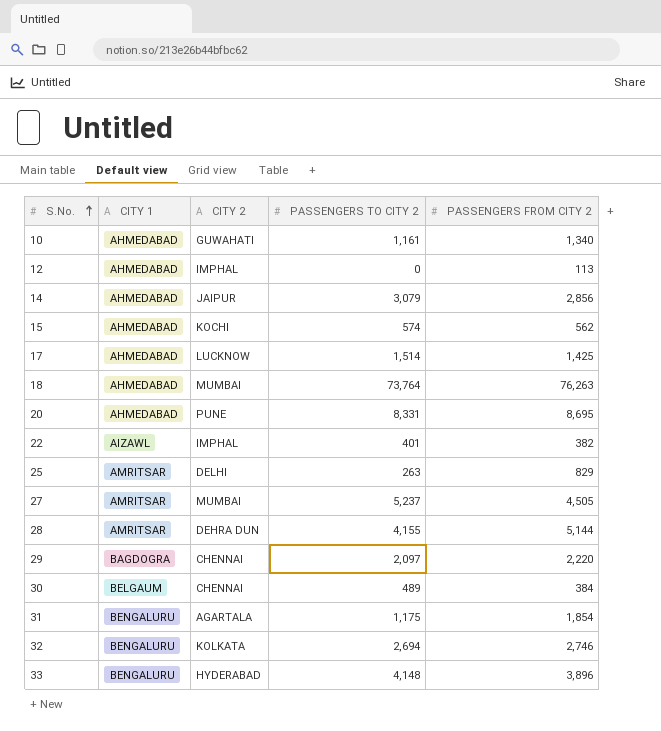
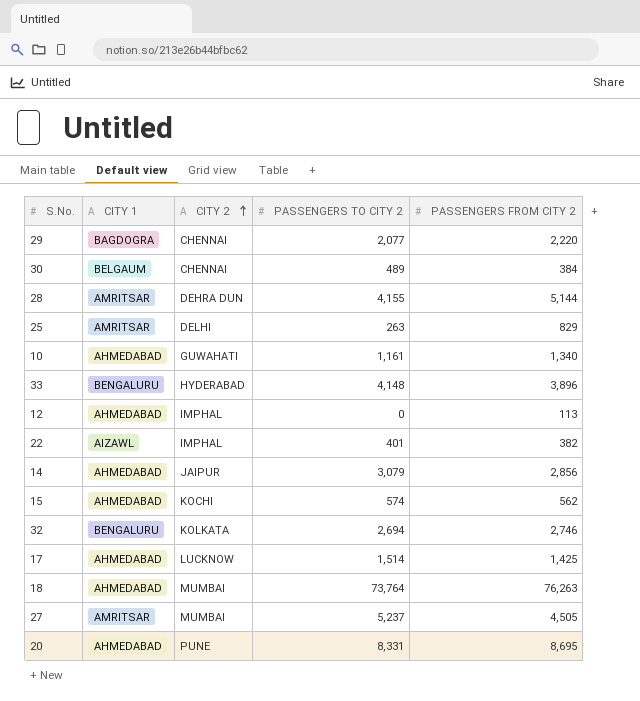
row order: S.No. ascending -> CITY 2 ascending
row 31: BENGALURU | AGARTALA | 1,175 | 1,854 -> none
29 | PASSENGERS TO CITY 2: 2,097 -> 2,077

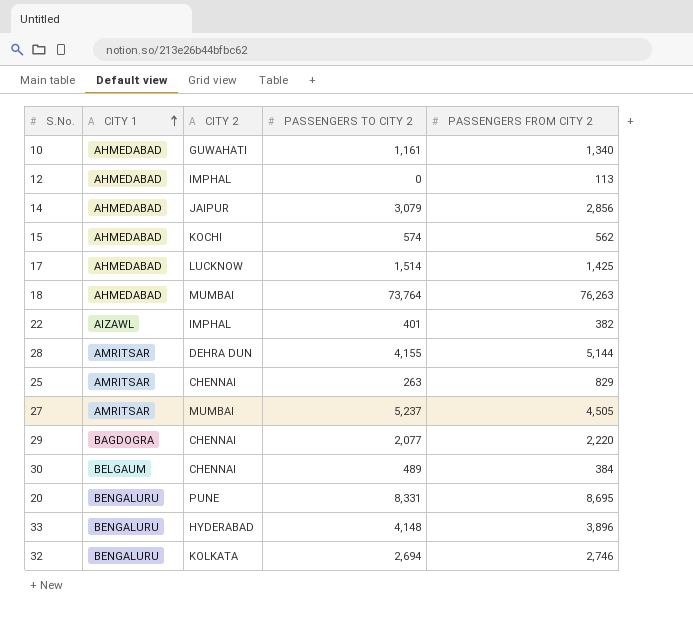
row order: CITY 2 ascending -> CITY 1 ascending
25 | CITY 2: DELHI -> CHENNAI
20 | CITY 1: AHMEDABAD -> BENGALURU

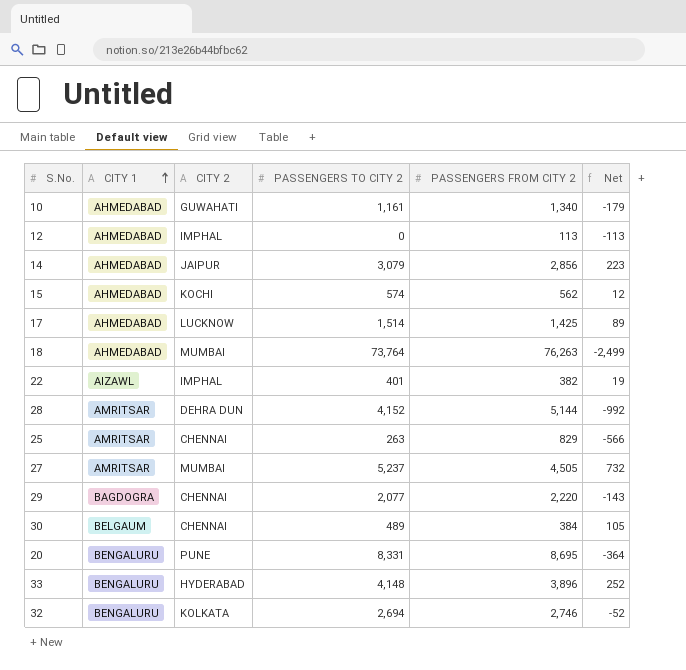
column Net | formula: none -> [PASSENGERS TO CITY 2] - [PASSENGERS FROM CITY 2]
28 | PASSENGERS TO CITY 2: 4,155 -> 4,152

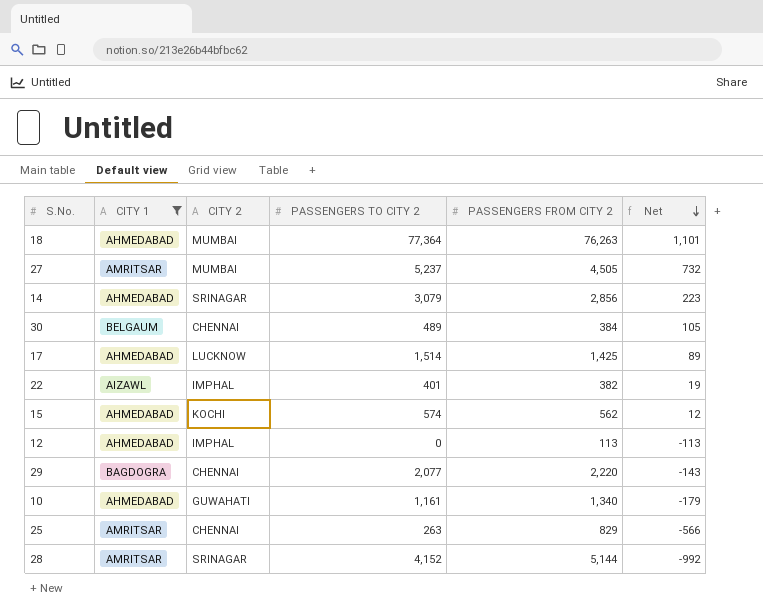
filter: none -> CITY 1 != BENGALURU
row order: CITY 1 ascending -> Net descending
18 | PASSENGERS TO CITY 2: 73,764 -> 77,364
18 | Net: -2,499 -> 1,101
14 | CITY 2: JAIPUR -> SRINAGAR
28 | CITY 2: DEHRA DUN -> SRINAGAR

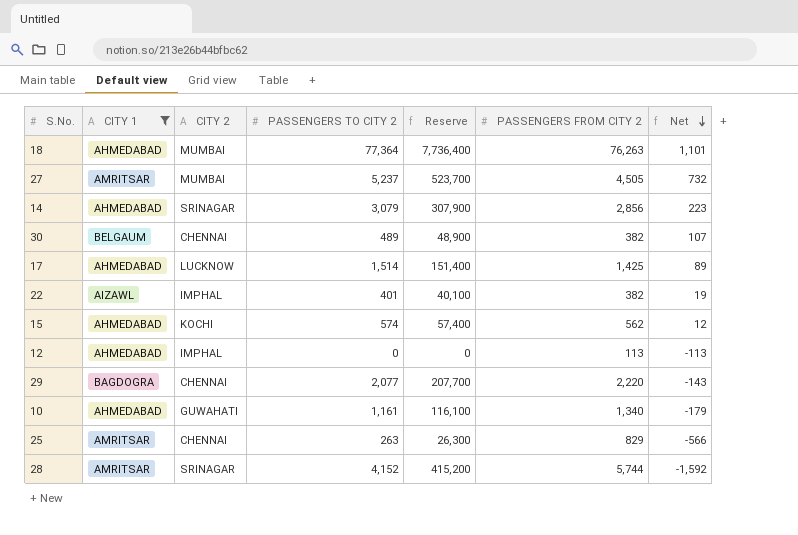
column Reserve | formula: none -> [PASSENGERS TO CITY 2] * 100
30 | PASSENGERS FROM CITY 2: 384 -> 382
30 | Net: 105 -> 107
28 | PASSENGERS FROM CITY 2: 5,144 -> 5,744
28 | Net: -992 -> -1,592

